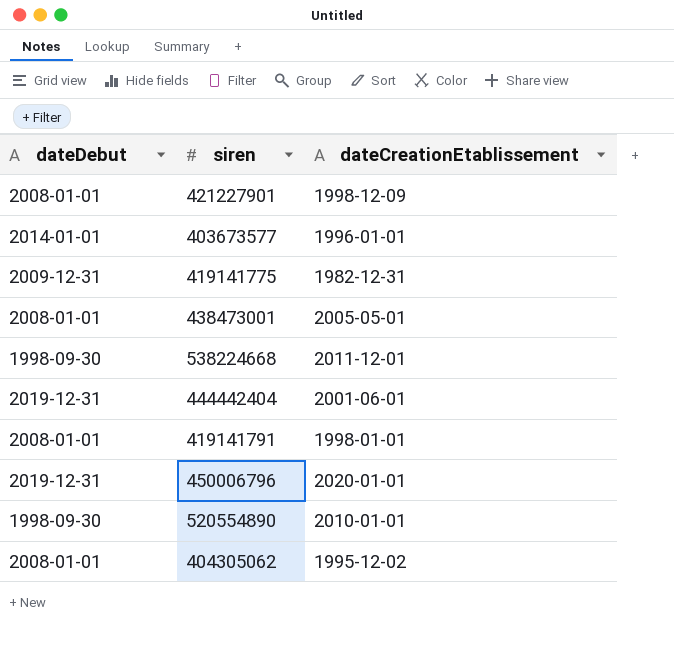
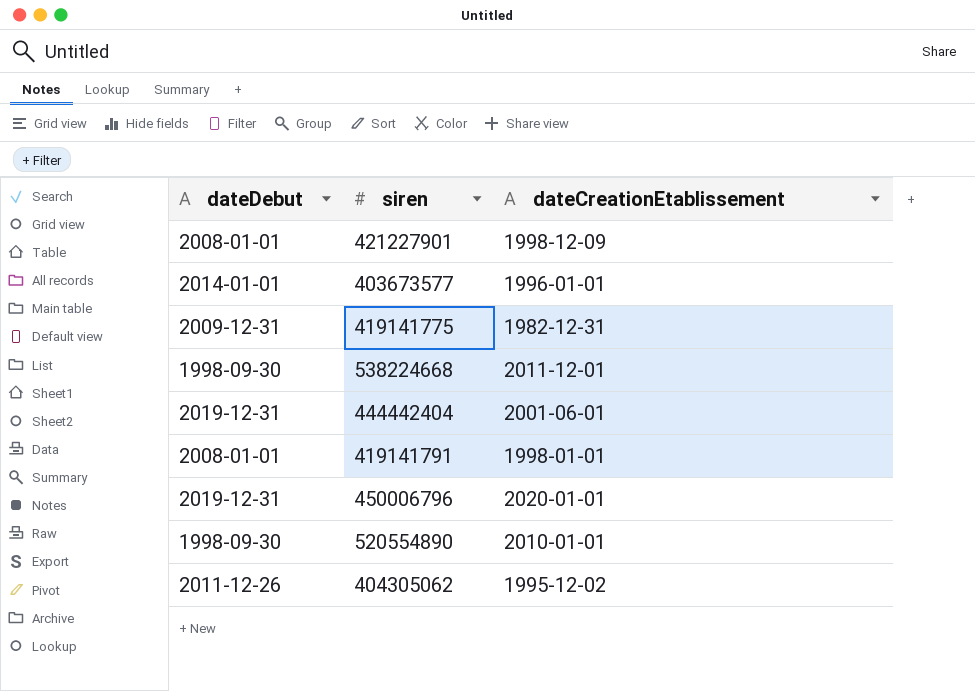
row 438473001: 2008-01-01 | 2005-05-01 -> none
404305062 | dateDebut: 2008-01-01 -> 2011-12-26

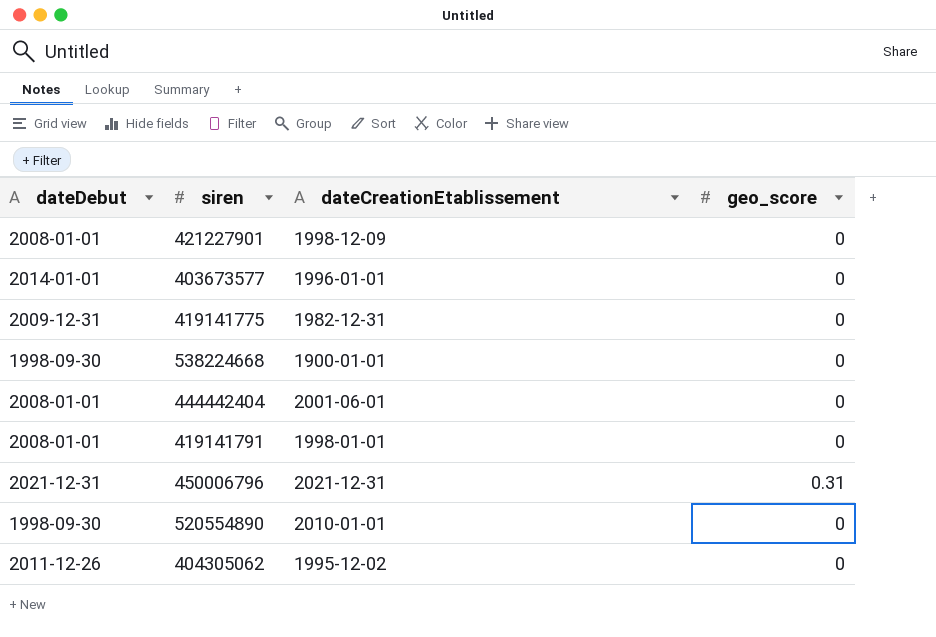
column geo_score | position: none -> 4
538224668 | dateCreationEtablissement: 2011-12-01 -> 1900-01-01
444442404 | dateDebut: 2019-12-31 -> 2008-01-01
450006796 | dateDebut: 2019-12-31 -> 2021-12-31
450006796 | dateCreationEtablissement: 2020-01-01 -> 2021-12-31

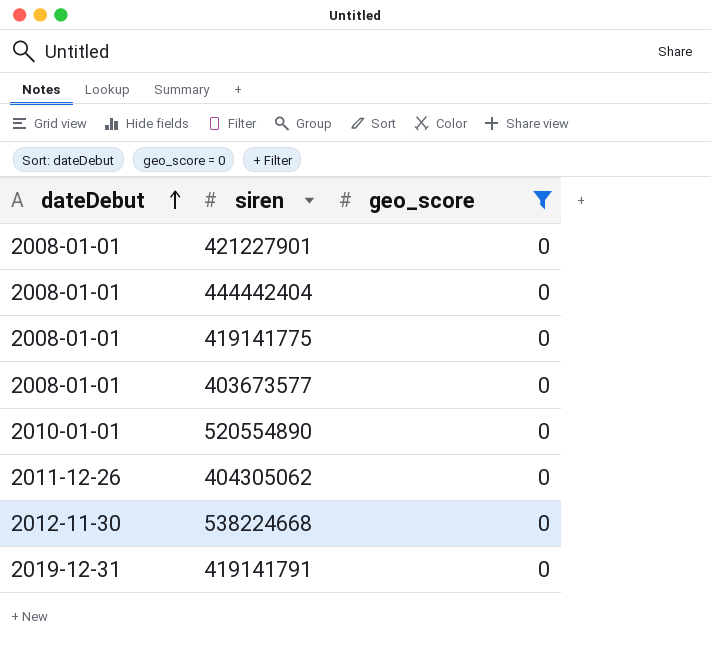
filter: none -> geo_score = 0
row order: none -> dateDebut ascending
column dateCreationEtablissement | position: 3 -> none
419141775 | dateDebut: 2009-12-31 -> 2008-01-01
403673577 | dateDebut: 2014-01-01 -> 2008-01-01
520554890 | dateDebut: 1998-09-30 -> 2010-01-01
538224668 | dateDebut: 1998-09-30 -> 2012-11-30
419141791 | dateDebut: 2008-01-01 -> 2019-12-31

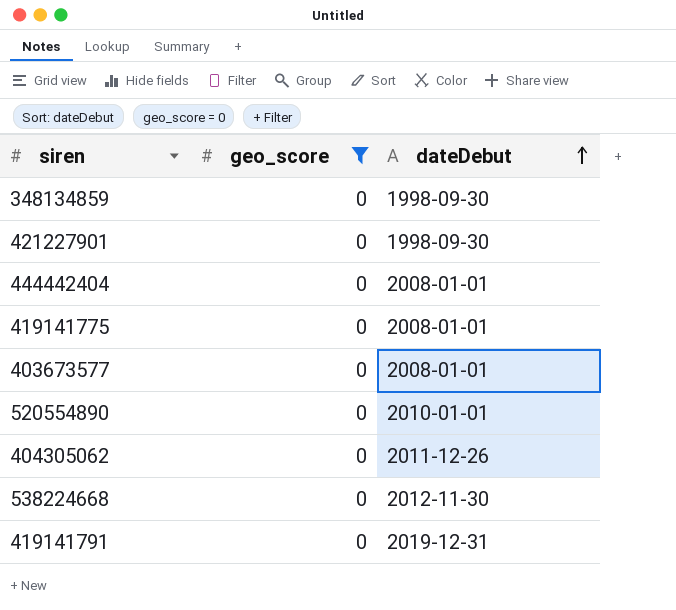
column dateDebut | position: 1 -> 3
row 348134859: none -> 0 | 1998-09-30
421227901 | dateDebut: 2008-01-01 -> 1998-09-30

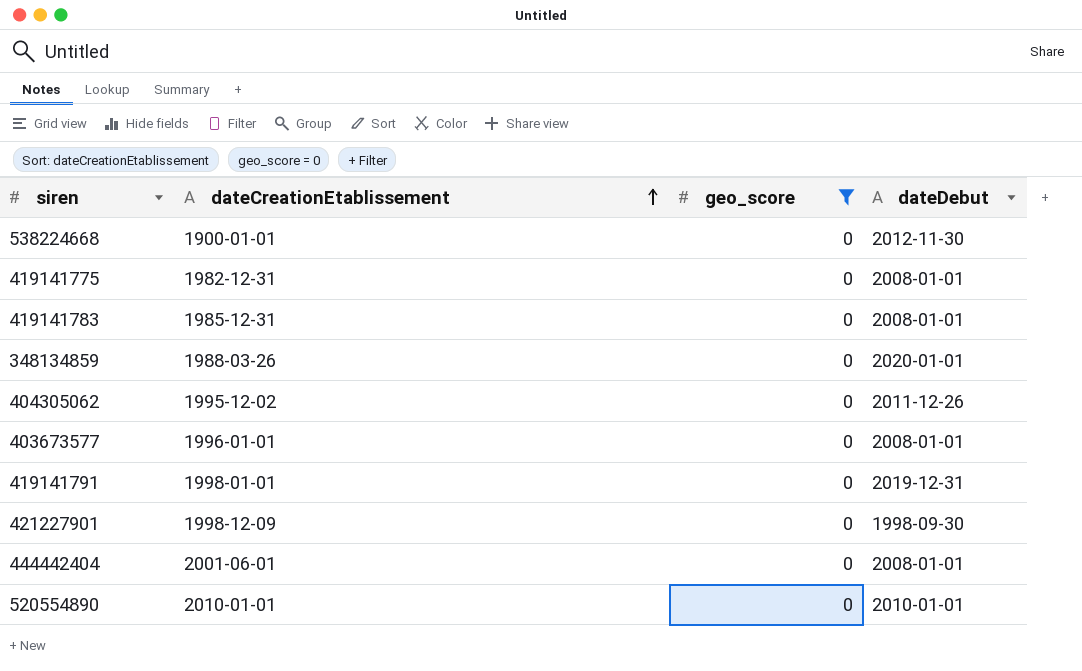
row order: dateDebut ascending -> dateCreationEtablissement ascending
column dateCreationEtablissement | position: none -> 2
row 419141783: none -> 1985-12-31 | 0 | 2008-01-01
348134859 | dateDebut: 1998-09-30 -> 2020-01-01

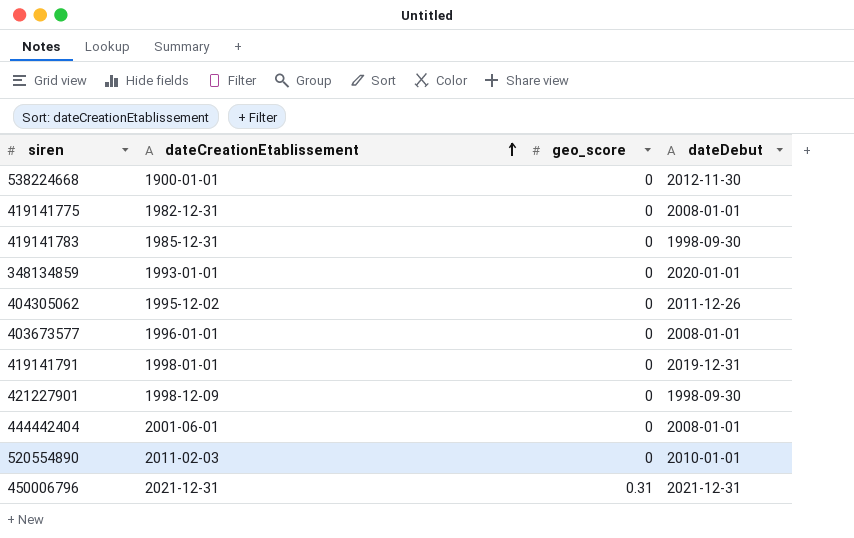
filter: geo_score = 0 -> none
419141783 | dateDebut: 2008-01-01 -> 1998-09-30
348134859 | dateCreationEtablissement: 1988-03-26 -> 1993-01-01
520554890 | dateCreationEtablissement: 2010-01-01 -> 2011-02-03

